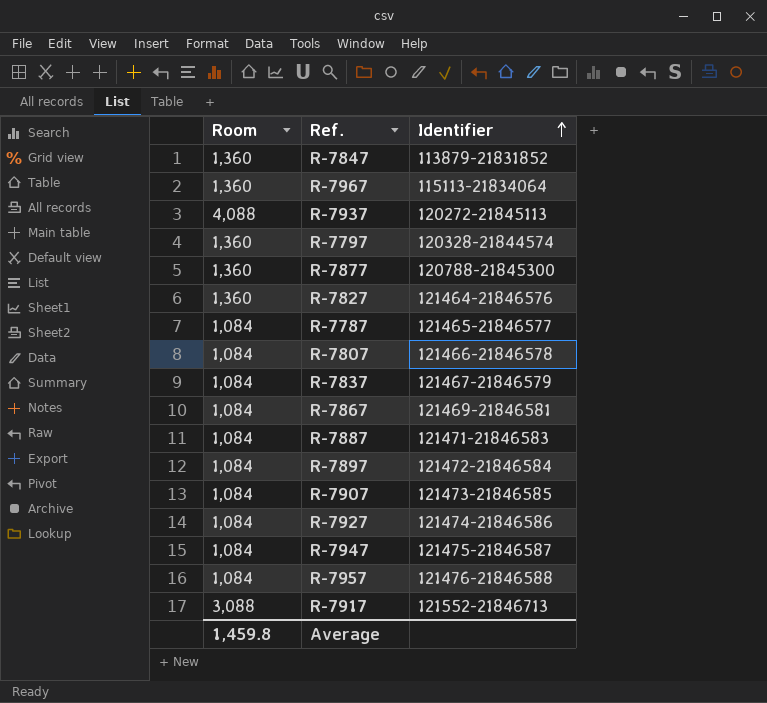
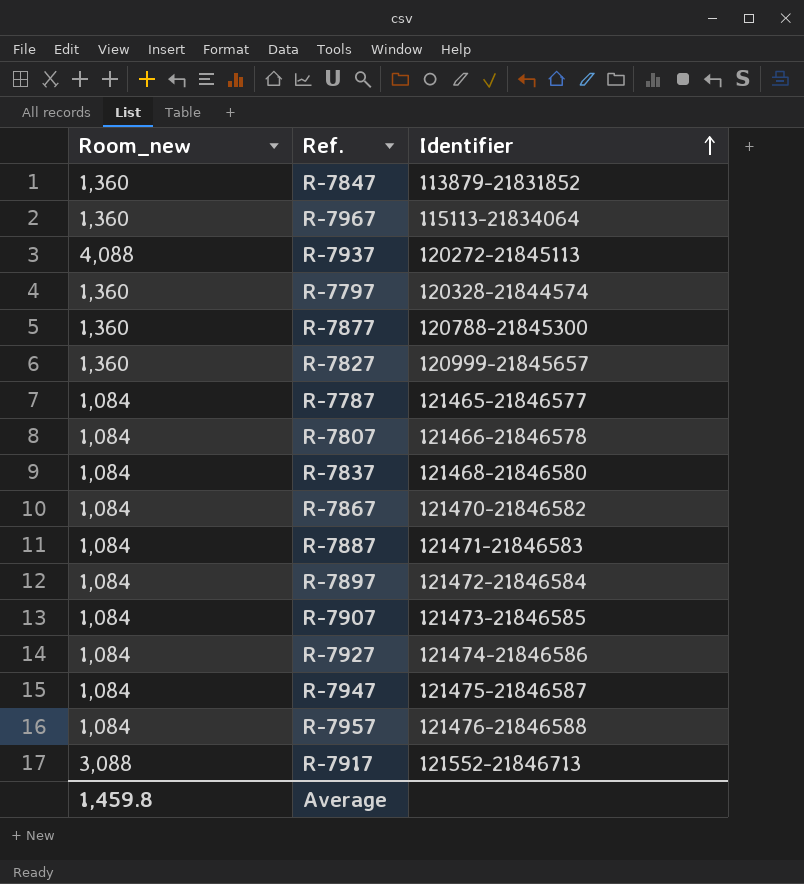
column name: Room -> Room_new
R-7827 | Identifier: 121464-21846576 -> 120999-21845657
R-7837 | Identifier: 121467-21846579 -> 121468-21846580
R-7867 | Identifier: 121469-21846581 -> 121470-21846582

